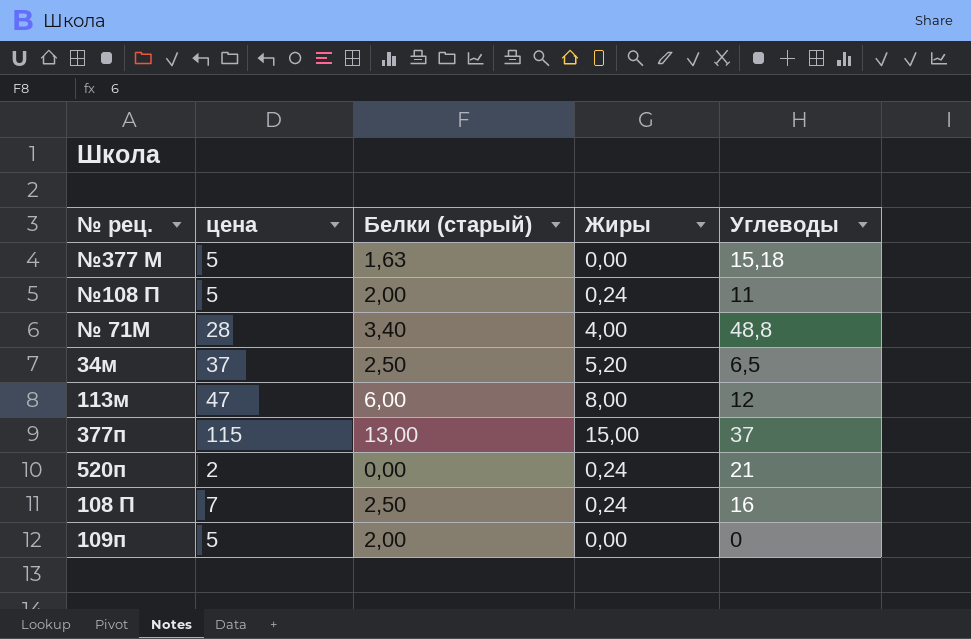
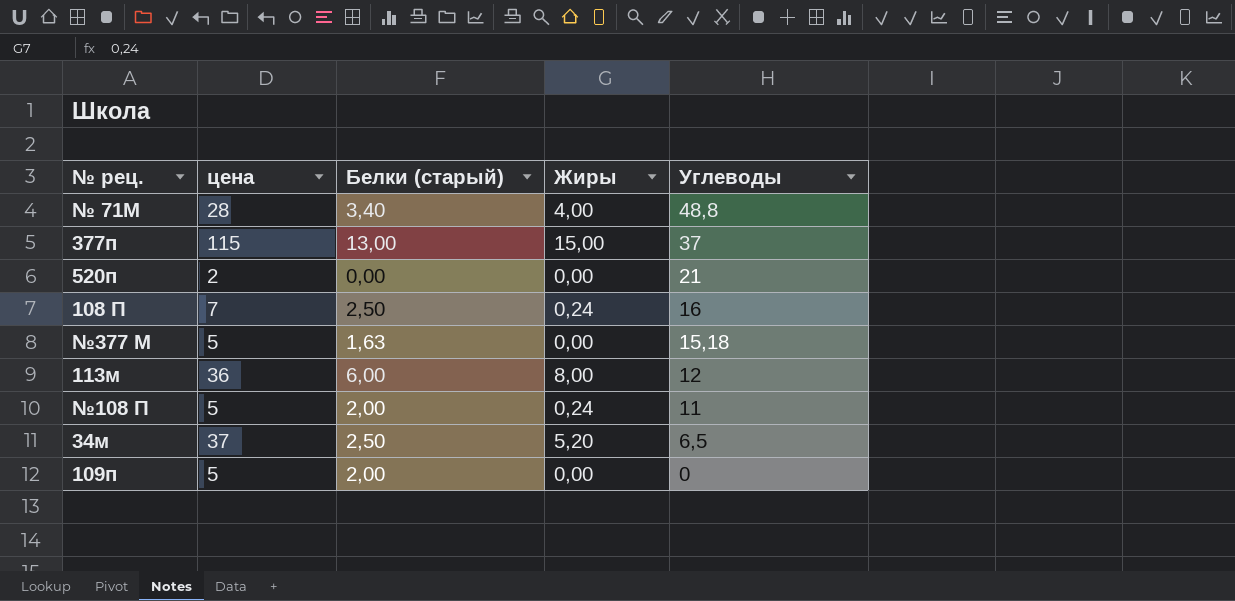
row order: none -> Углеводы descending
520п | Жиры: 0,24 -> 0,00
113м | цена: 47 -> 36

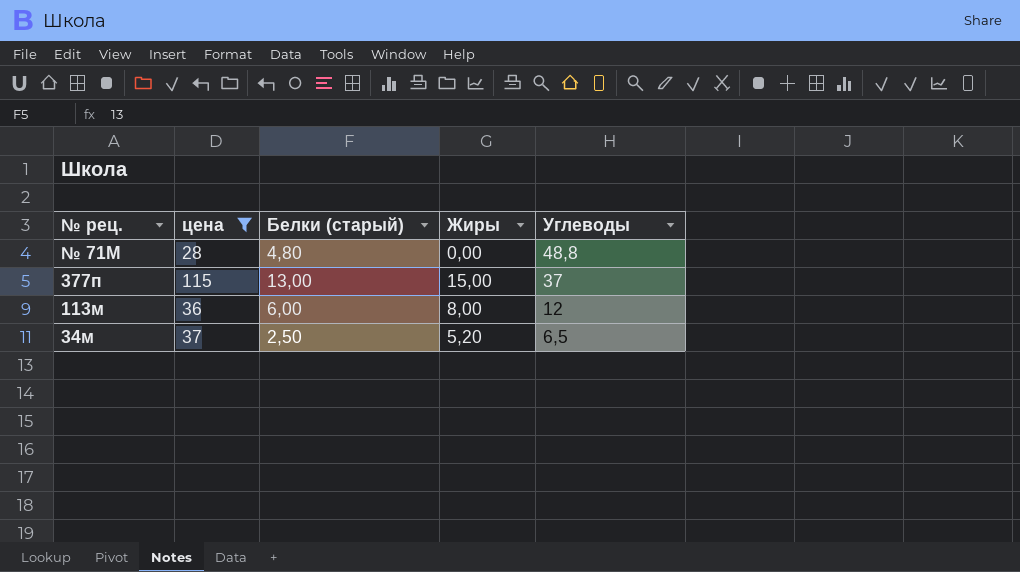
filter: none -> цена >= 28
№ 71М | Белки (старый): 3,40 -> 4,80
№ 71М | Жиры: 4,00 -> 0,00

